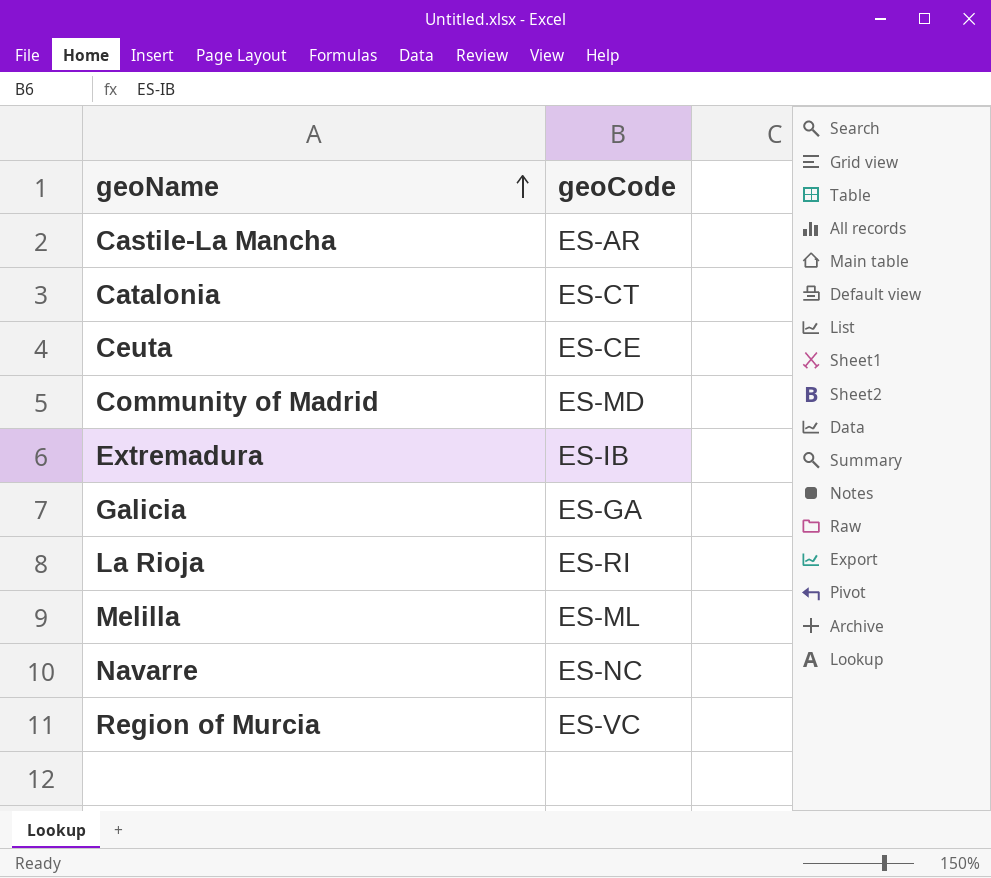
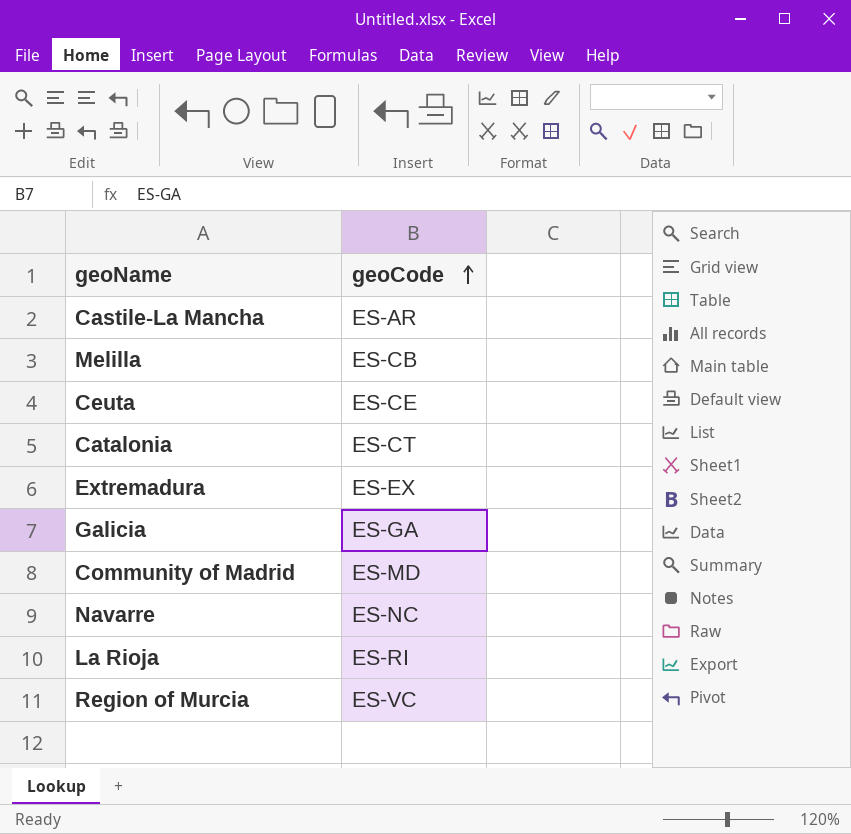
row order: geoName ascending -> geoCode ascending
Melilla | geoCode: ES-ML -> ES-CB
Extremadura | geoCode: ES-IB -> ES-EX

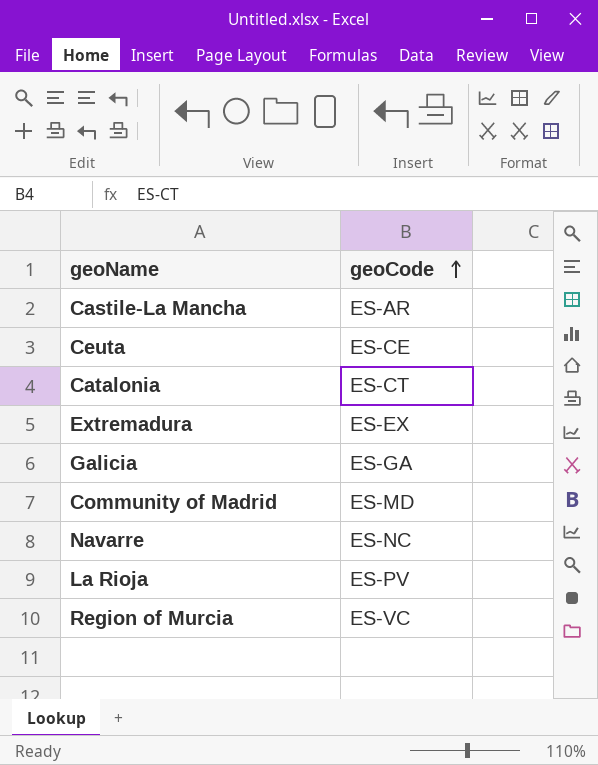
row Melilla: ES-CB -> none
La Rioja | geoCode: ES-RI -> ES-PV

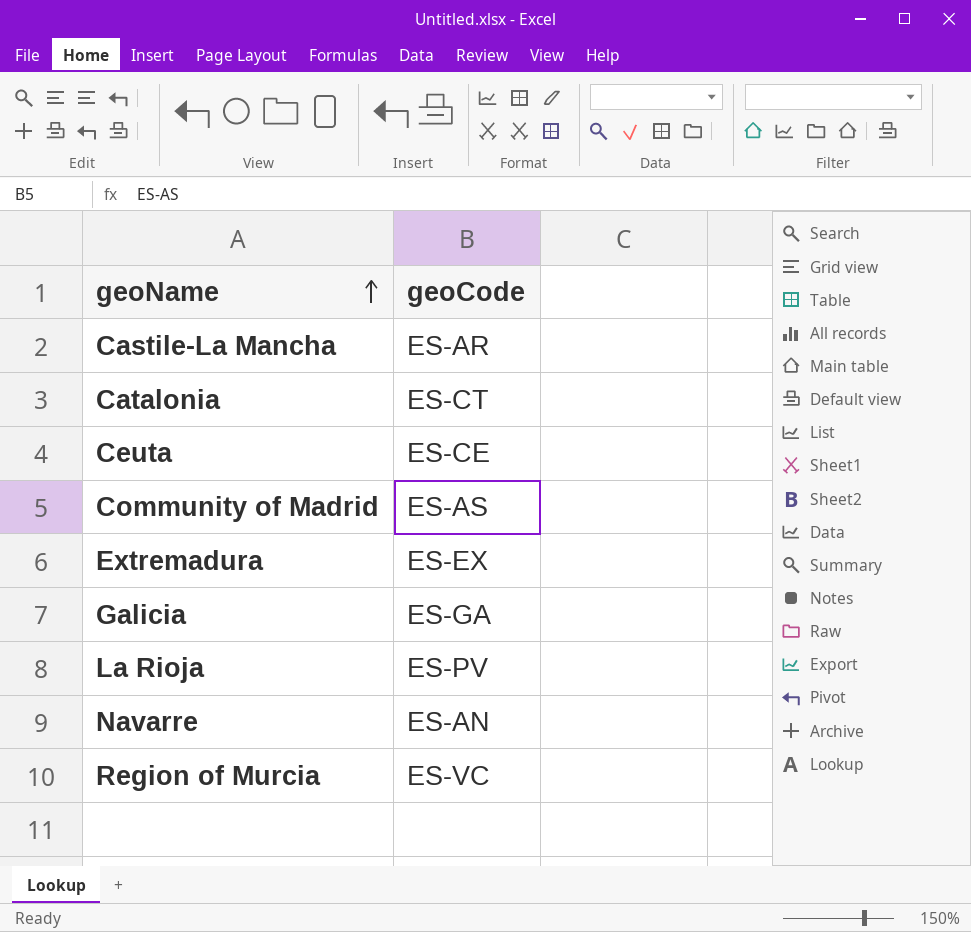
row order: geoCode ascending -> geoName ascending
Community of Madrid | geoCode: ES-MD -> ES-AS
Navarre | geoCode: ES-NC -> ES-AN

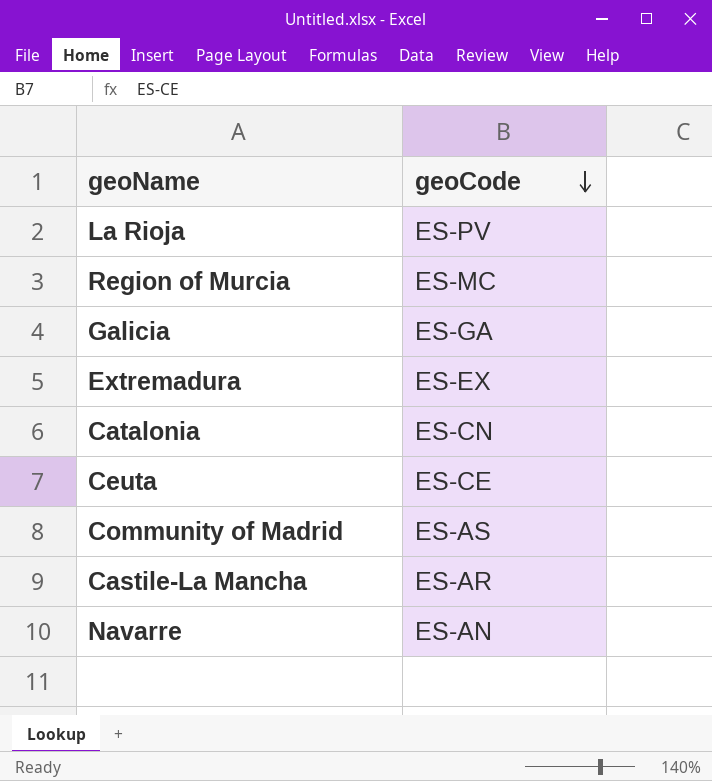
row order: geoName ascending -> geoCode descending
Region of Murcia | geoCode: ES-VC -> ES-MC
Catalonia | geoCode: ES-CT -> ES-CN

